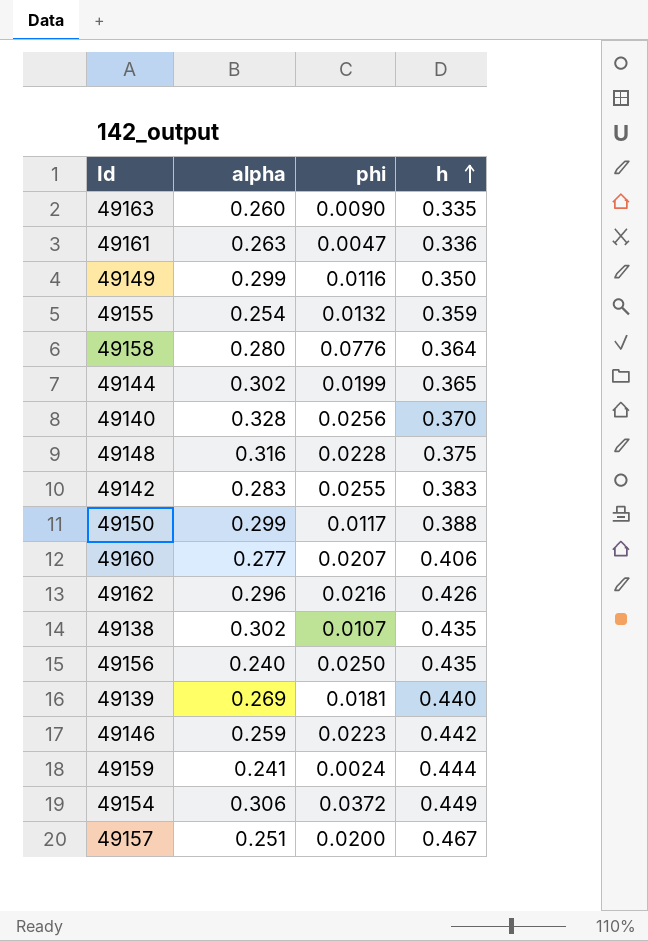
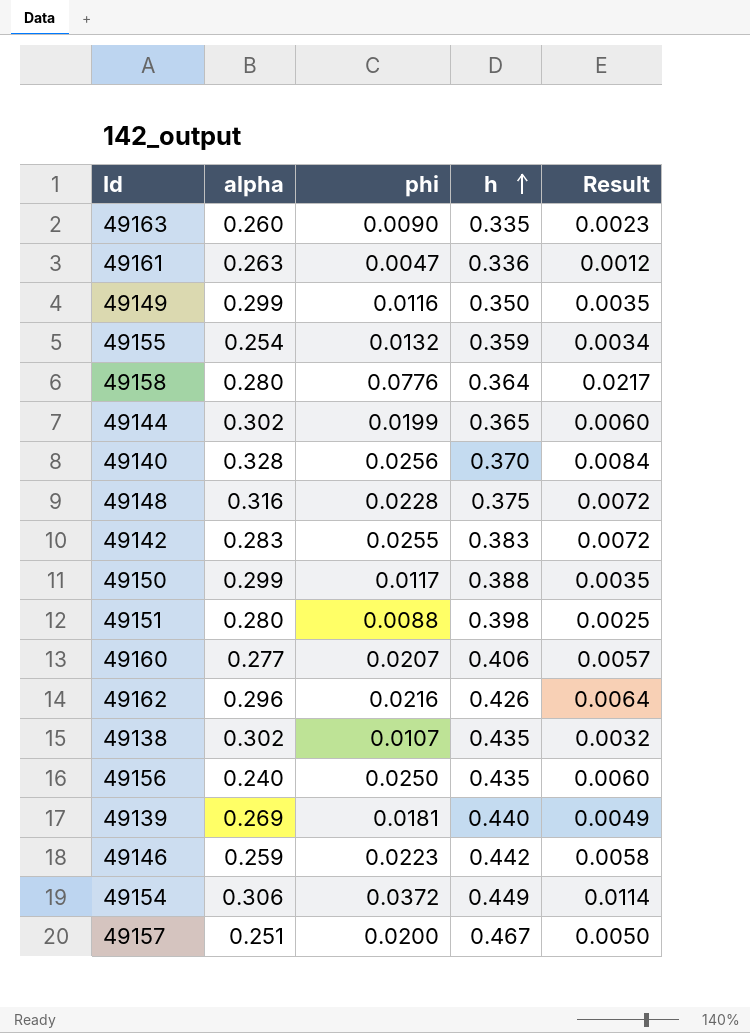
column Result | formula: none -> [alpha] * [phi]
row 49159: 0.241 | 0.0024 | 0.444 -> none
row 49151: none -> 0.280 | 0.0088 | 0.398 | 0.0025

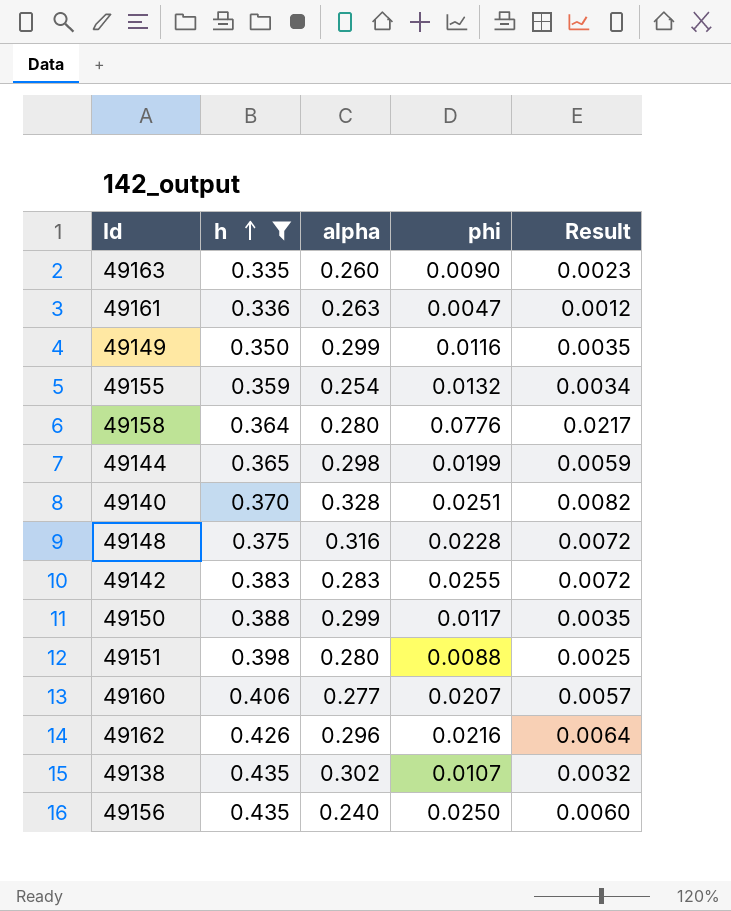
filter: none -> h <= 0.435
column h | position: 4 -> 2
49144 | alpha: 0.302 -> 0.298
49144 | Result: 0.0060 -> 0.0059
49140 | phi: 0.0256 -> 0.0251
49140 | Result: 0.0084 -> 0.0082

